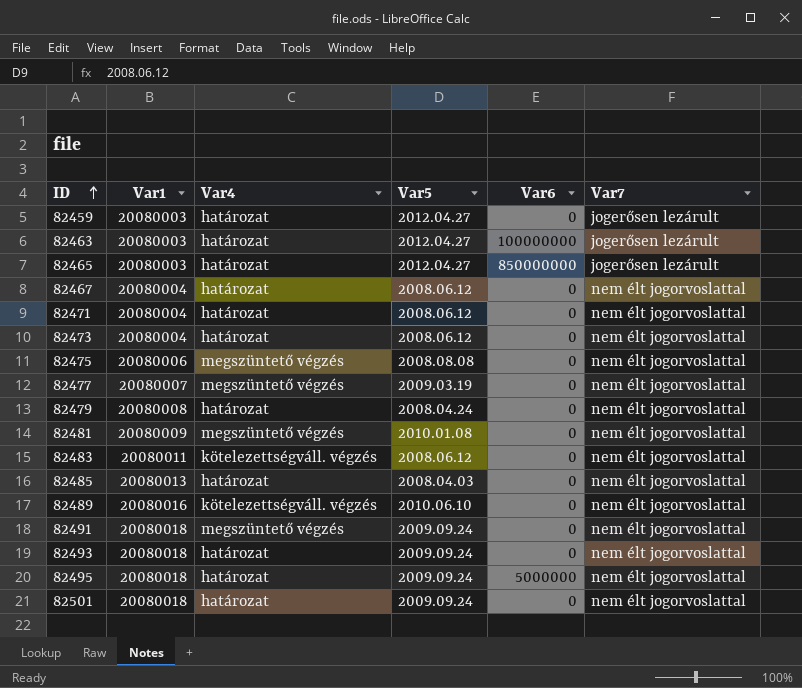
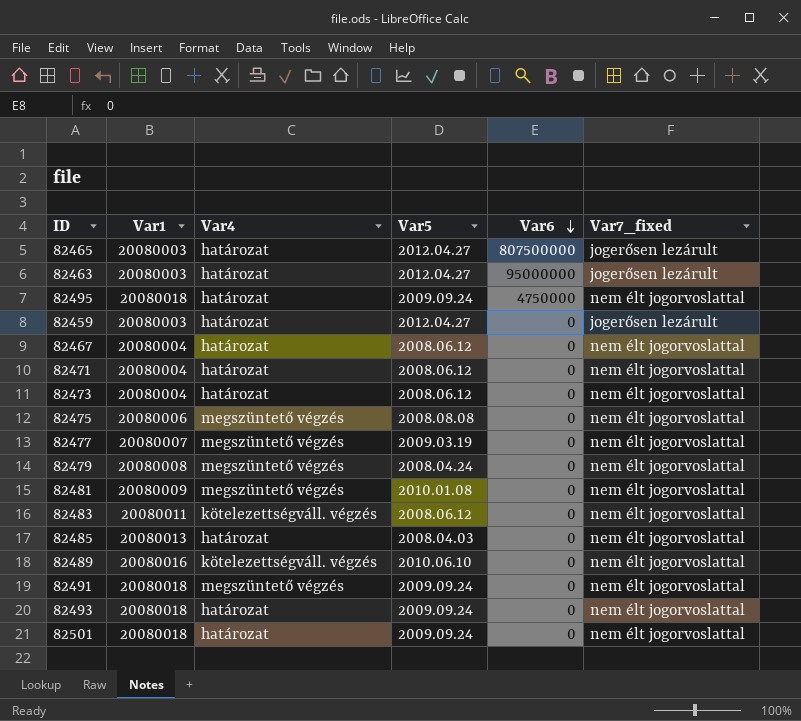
row order: ID ascending -> Var6 descending
column name: Var7 -> Var7_fixed
82465 | Var6: 850000000 -> 807500000
82463 | Var6: 100000000 -> 95000000
82495 | Var6: 5000000 -> 4750000
82479 | Var4: határozat -> megszüntető végzés

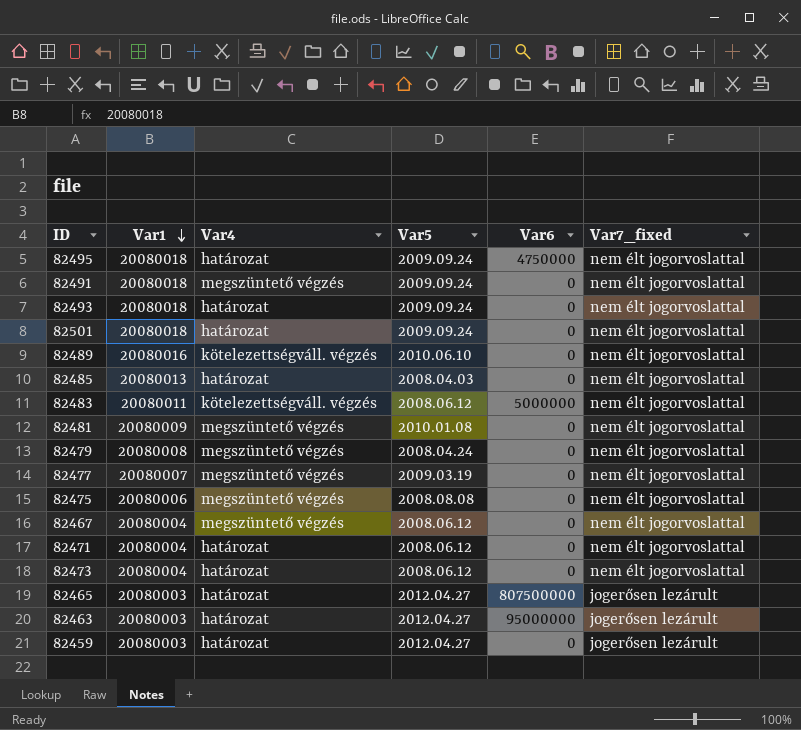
row order: Var6 descending -> Var1 descending
82483 | Var6: 0 -> 5000000
82467 | Var4: határozat -> megszüntető végzés

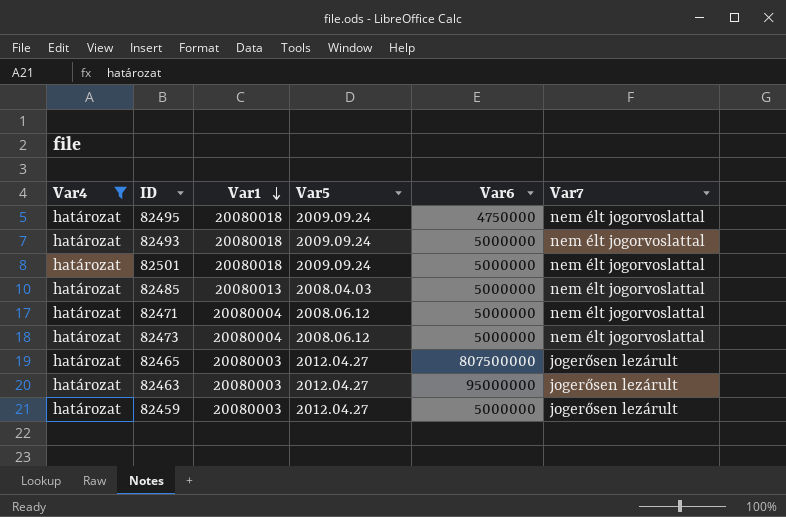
filter: none -> Var4 = határozat
column Var4 | position: 3 -> 1
column name: Var7_fixed -> Var7
82493 | Var6: 0 -> 5000000
82501 | Var6: 0 -> 5000000
82485 | Var6: 0 -> 5000000
82471 | Var6: 0 -> 5000000
82473 | Var6: 0 -> 5000000
82459 | Var6: 0 -> 5000000

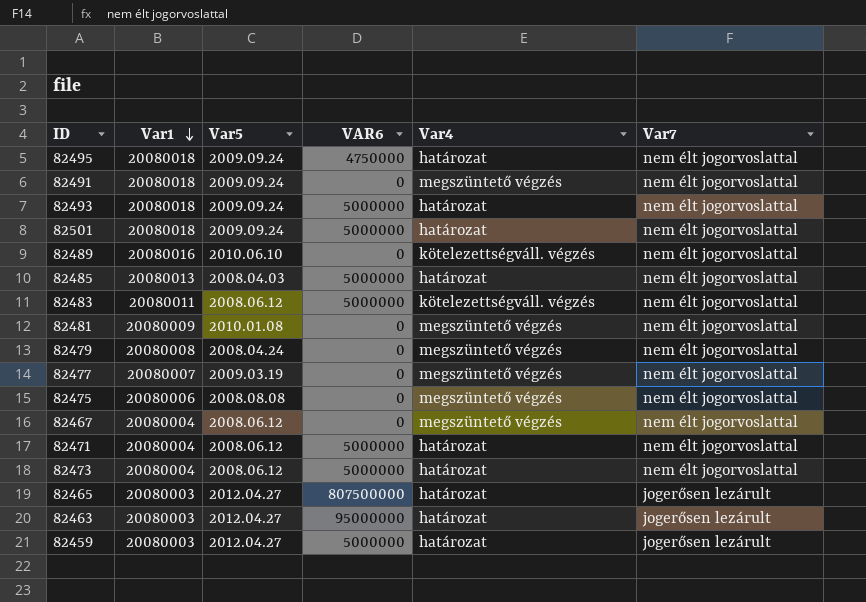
filter: Var4 = határozat -> none
column name: Var6 -> VAR6
column Var4 | position: 1 -> 5

